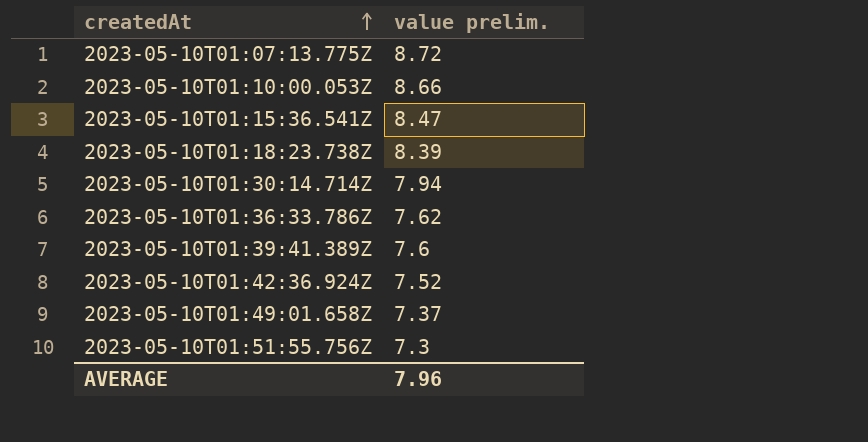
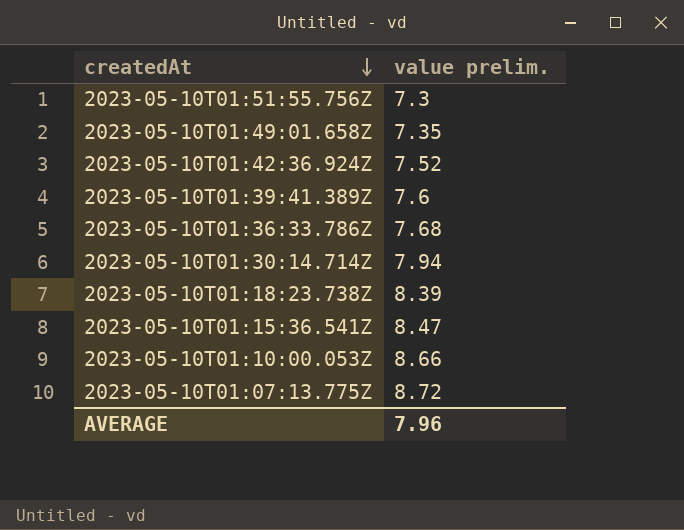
row order: createdAt ascending -> createdAt descending
2023-05-10T01:49:01.658Z | value prelim.: 7.37 -> 7.35
2023-05-10T01:36:33.786Z | value prelim.: 7.62 -> 7.68

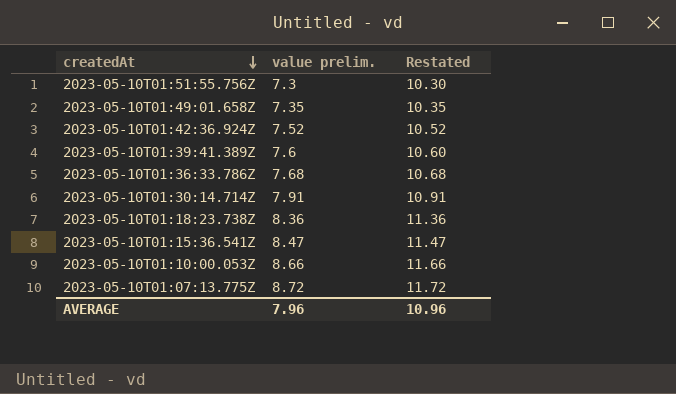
column Restated | formula: none -> [value prelim.] + 3
2023-05-10T01:30:14.714Z | value prelim.: 7.94 -> 7.91
2023-05-10T01:18:23.738Z | value prelim.: 8.39 -> 8.36

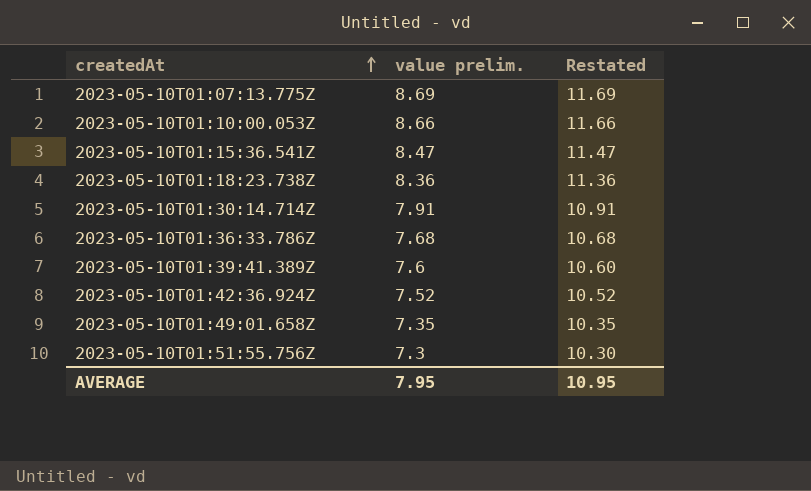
row order: createdAt descending -> createdAt ascending
2023-05-10T01:07:13.775Z | value prelim.: 8.72 -> 8.69
2023-05-10T01:07:13.775Z | Restated: 11.72 -> 11.69
AVERAGE | value prelim.: 7.96 -> 7.95
AVERAGE | Restated: 10.96 -> 10.95

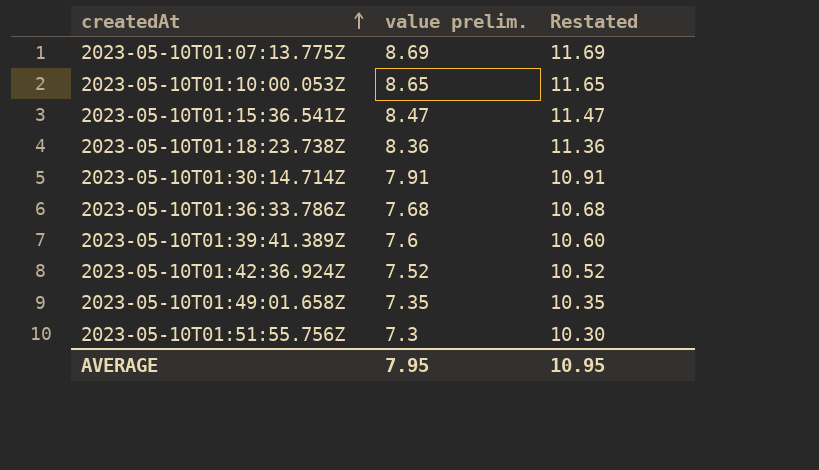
2023-05-10T01:10:00.053Z | value prelim.: 8.66 -> 8.65
2023-05-10T01:10:00.053Z | Restated: 11.66 -> 11.65

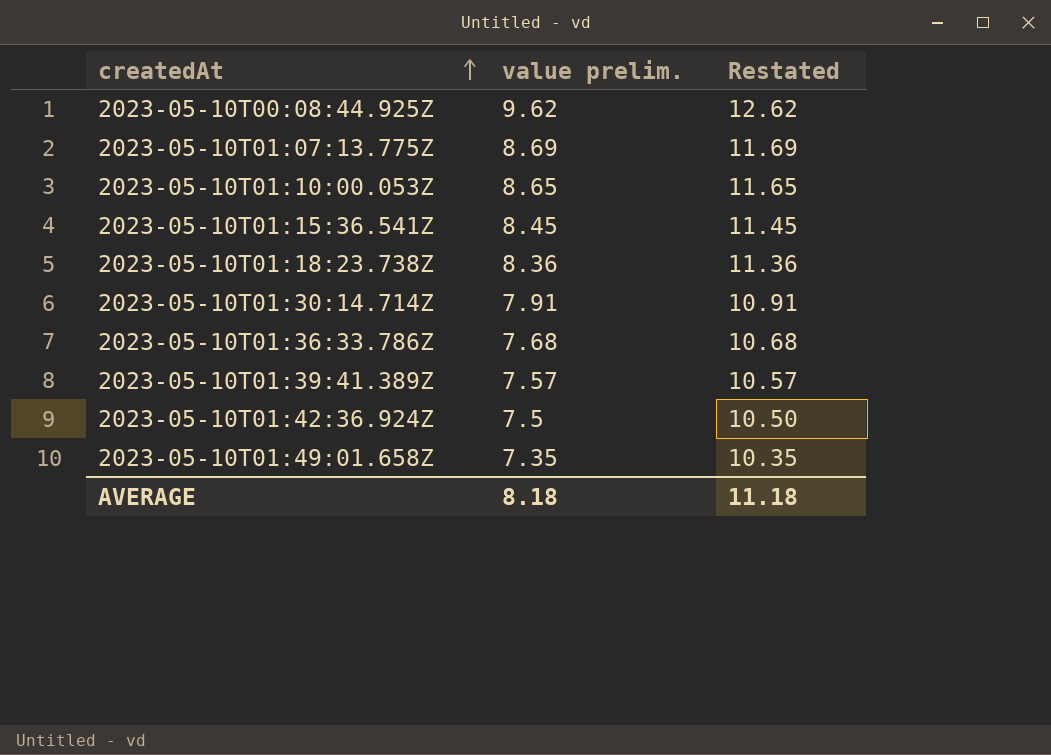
row 2023-05-10T01:51:55.756Z: 7.3 | 10.30 -> none
row 2023-05-10T00:08:44.925Z: none -> 9.62 | 12.62
2023-05-10T01:15:36.541Z | value prelim.: 8.47 -> 8.45
2023-05-10T01:15:36.541Z | Restated: 11.47 -> 11.45
2023-05-10T01:39:41.389Z | value prelim.: 7.6 -> 7.57
2023-05-10T01:39:41.389Z | Restated: 10.60 -> 10.57
2023-05-10T01:42:36.924Z | value prelim.: 7.52 -> 7.5
2023-05-10T01:42:36.924Z | Restated: 10.52 -> 10.50
AVERAGE | value prelim.: 7.95 -> 8.18
AVERAGE | Restated: 10.95 -> 11.18

